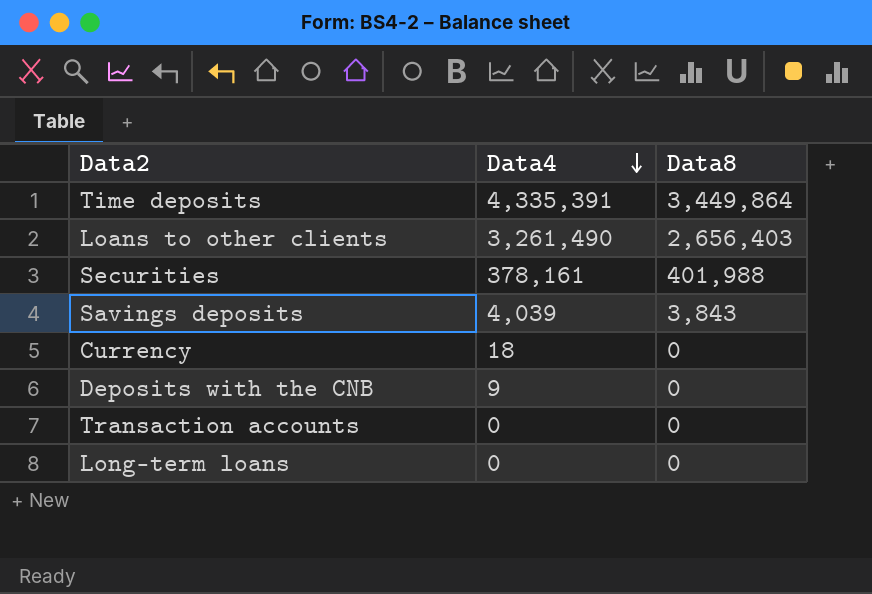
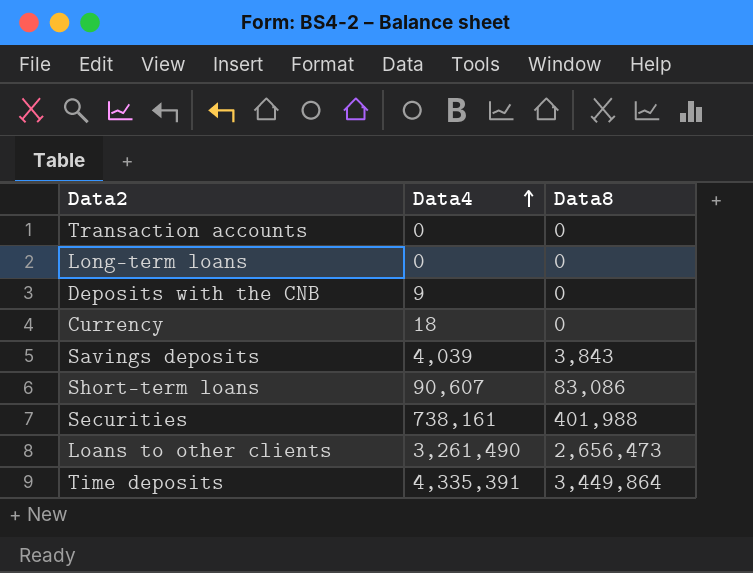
row order: Data4 descending -> Data4 ascending
row Short-term loans: none -> 90,607 | 83,086
Securities | Data4: 378,161 -> 738,161
Loans to other clients | Data8: 2,656,403 -> 2,656,473

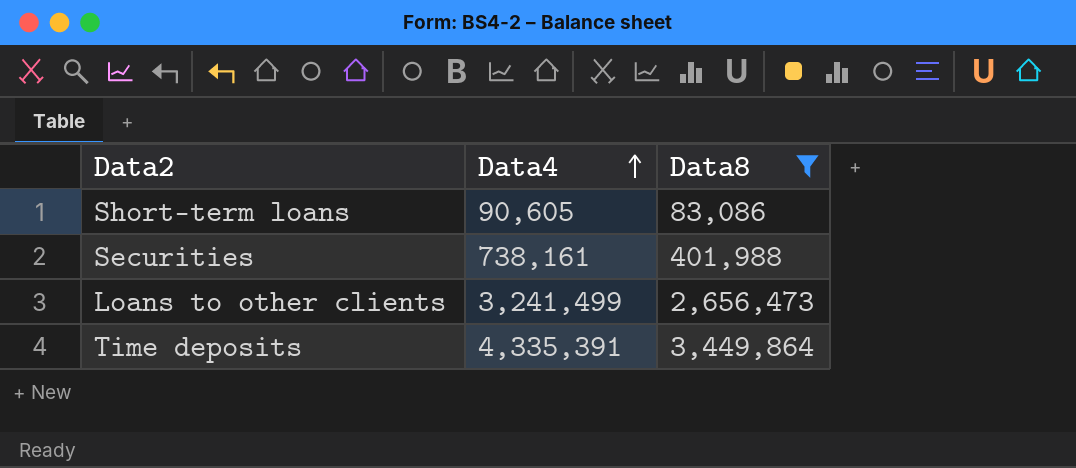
filter: none -> Data8 >= 83,086
Short-term loans | Data4: 90,607 -> 90,605
Loans to other clients | Data4: 3,261,490 -> 3,241,499

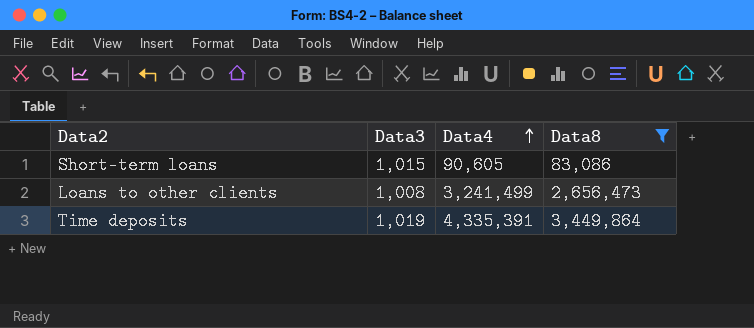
column Data3 | position: none -> 2
row Securities: 738,161 | 401,988 -> none

